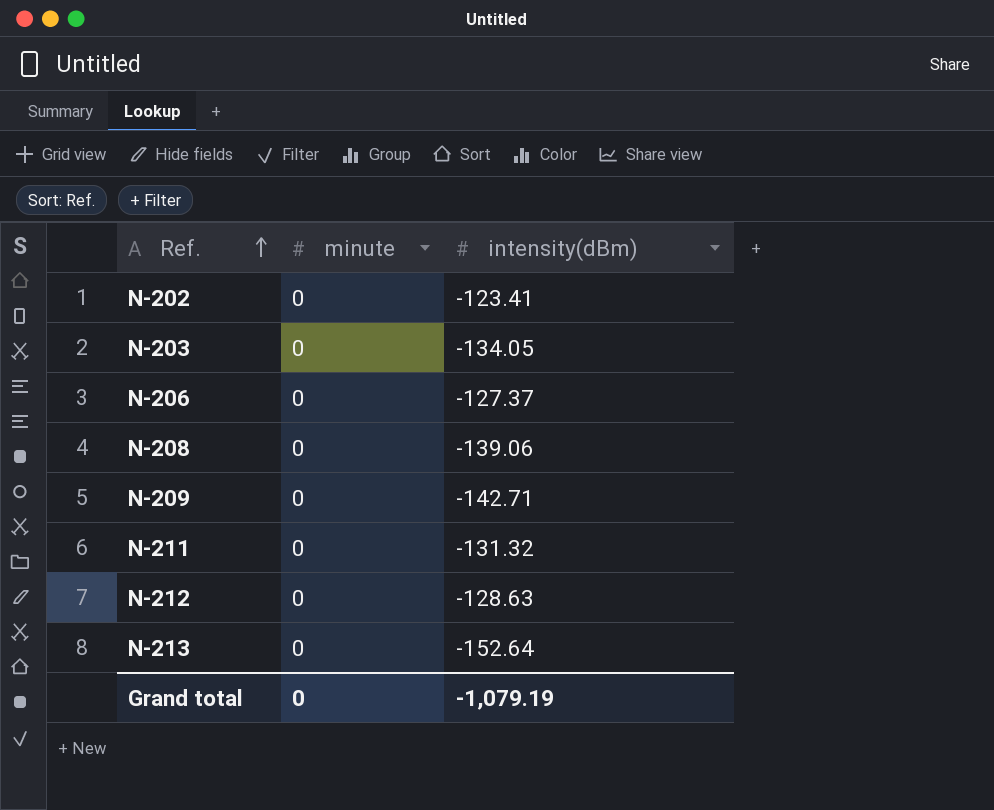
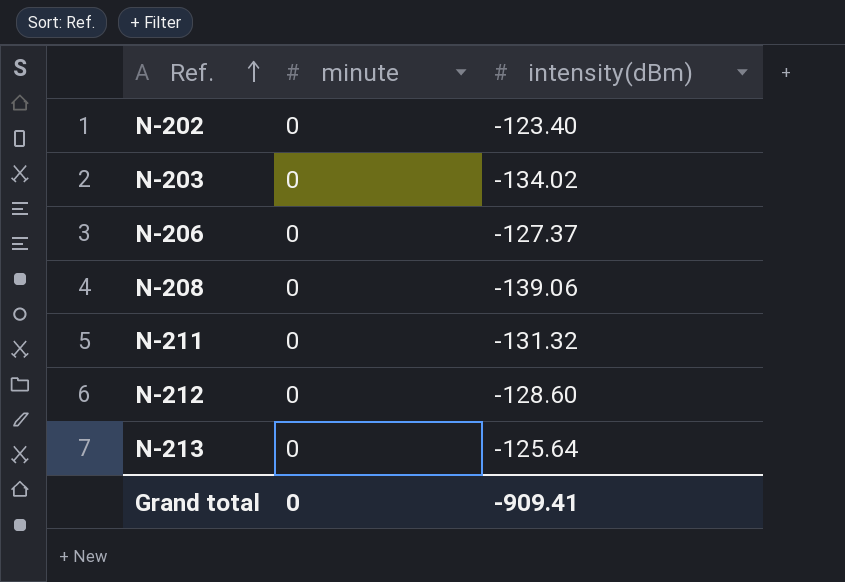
row N-209: 0 | -142.71 -> none
N-202 | intensity(dBm): -123.41 -> -123.40
N-203 | intensity(dBm): -134.05 -> -134.02
N-212 | intensity(dBm): -128.63 -> -128.60
N-213 | intensity(dBm): -152.64 -> -125.64
Grand total | intensity(dBm): -1,079.19 -> -909.41

